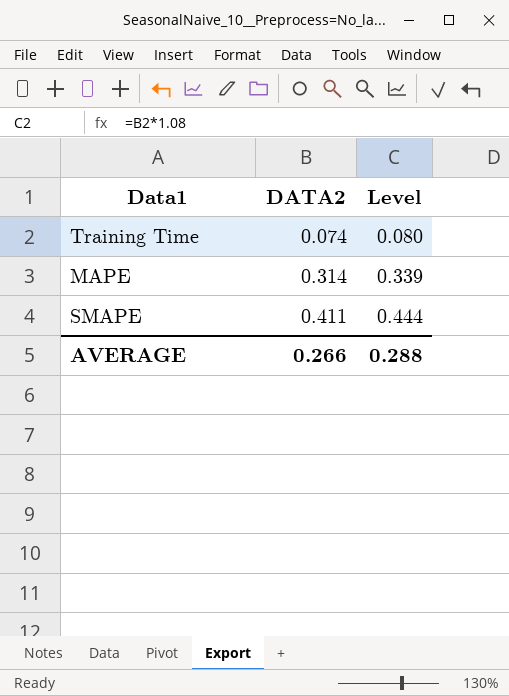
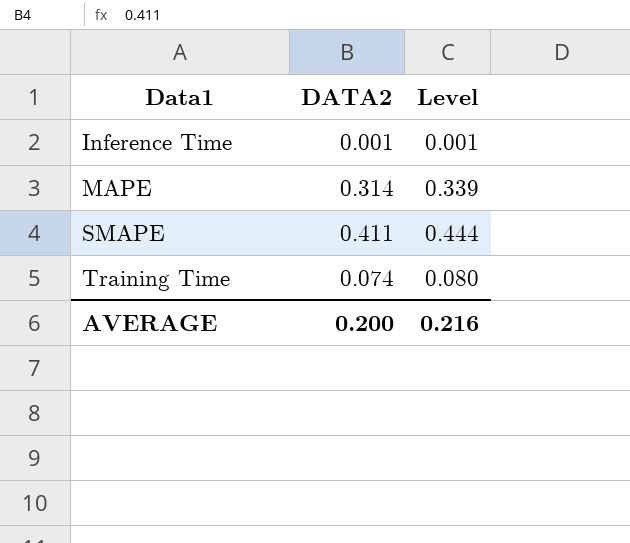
row order: DATA2 ascending -> Data1 ascending
row Inference Time: none -> 0.001 | 0.001
AVERAGE | DATA2: 0.266 -> 0.200
AVERAGE | Level: 0.288 -> 0.216

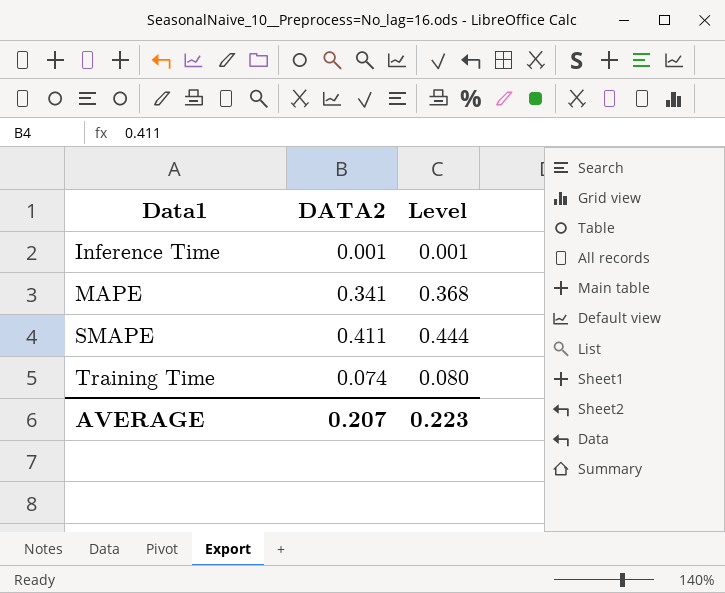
MAPE | DATA2: 0.314 -> 0.341
MAPE | Level: 0.339 -> 0.368
AVERAGE | DATA2: 0.200 -> 0.207
AVERAGE | Level: 0.216 -> 0.223

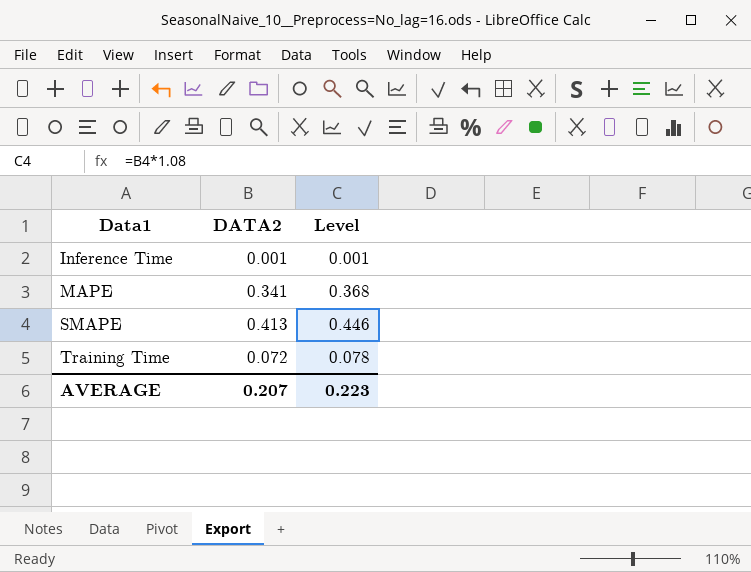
SMAPE | DATA2: 0.411 -> 0.413
SMAPE | Level: 0.444 -> 0.446
Training Time | DATA2: 0.074 -> 0.072
Training Time | Level: 0.080 -> 0.078

